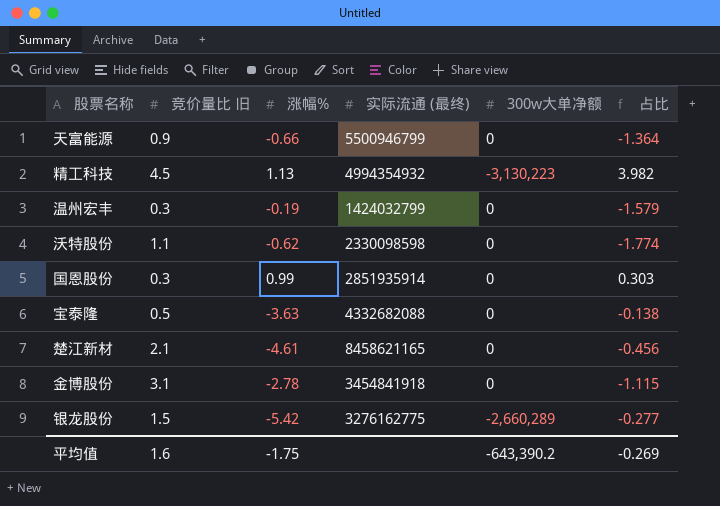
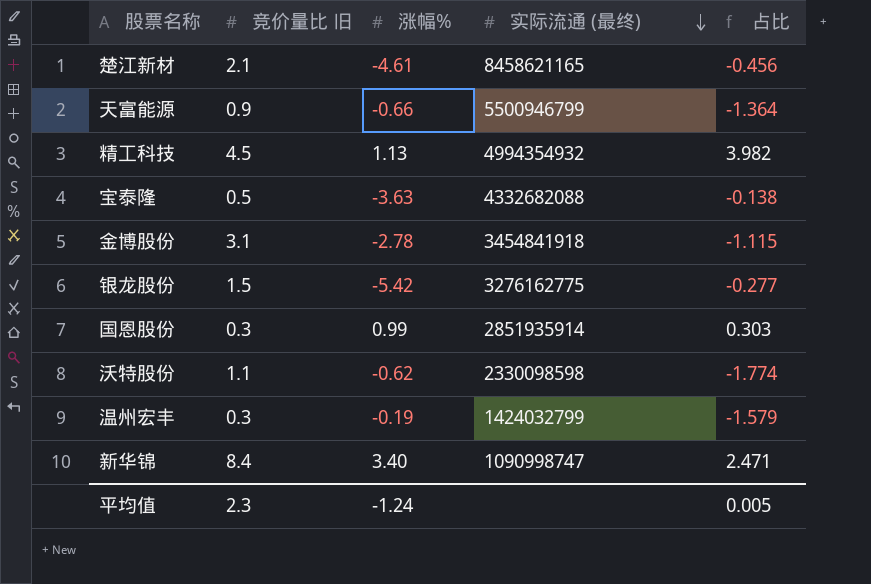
row order: none -> 实际流通 (最终) descending
column 300w大单净额 | position: 5 -> none
row 新华锦: none -> 8.4 | 3.40 | 1090998747 | 2.471
平均值 | 竞价量比 旧: 1.6 -> 2.3
平均值 | 涨幅%: -1.75 -> -1.24
平均值 | 占比: -0.269 -> 0.005

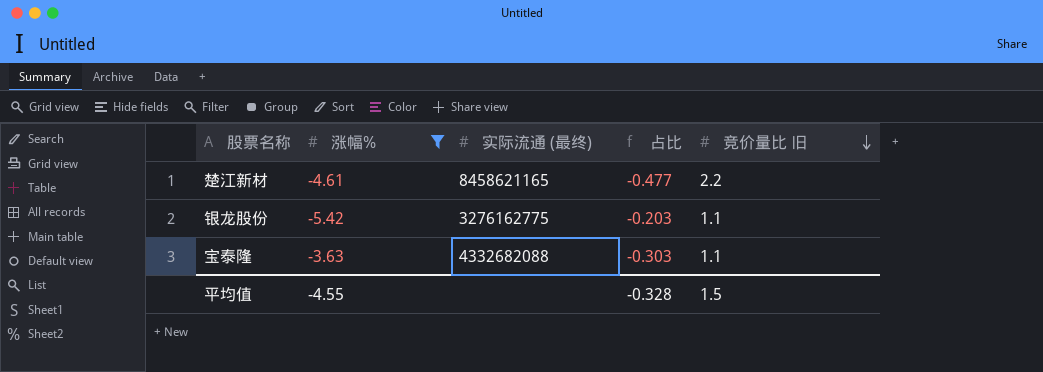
filter: none -> 涨幅% <= -3.63
row order: 实际流通 (最终) descending -> 竞价量比 旧 descending
column 竞价量比 旧 | position: 2 -> 5
楚江新材 | 占比: -0.456 -> -0.477
楚江新材 | 竞价量比 旧: 2.1 -> 2.2
银龙股份 | 占比: -0.277 -> -0.203
银龙股份 | 竞价量比 旧: 1.5 -> 1.1
宝泰隆 | 占比: -0.138 -> -0.303
宝泰隆 | 竞价量比 旧: 0.5 -> 1.1
平均值 | 涨幅%: -1.24 -> -4.55
平均值 | 占比: 0.005 -> -0.328
平均值 | 竞价量比 旧: 2.3 -> 1.5

